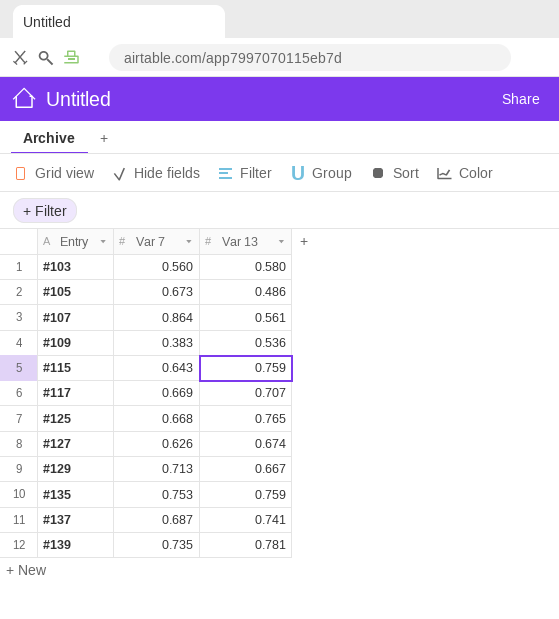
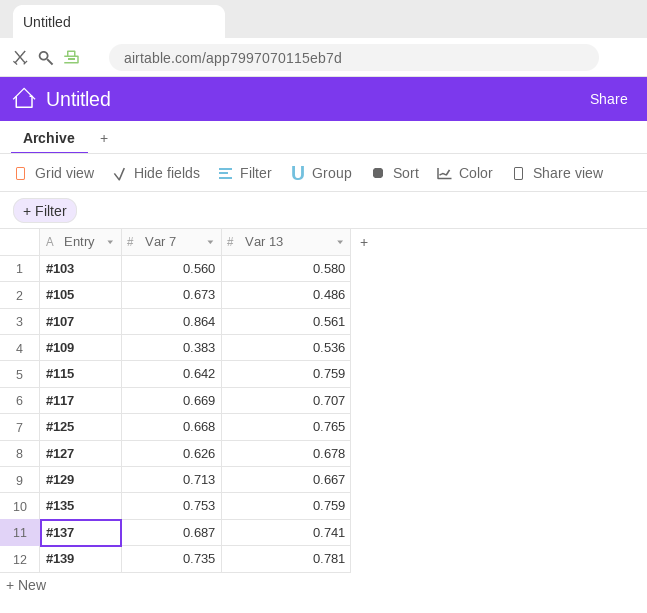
#115 | Var 7: 0.643 -> 0.642
#127 | Var 13: 0.674 -> 0.678

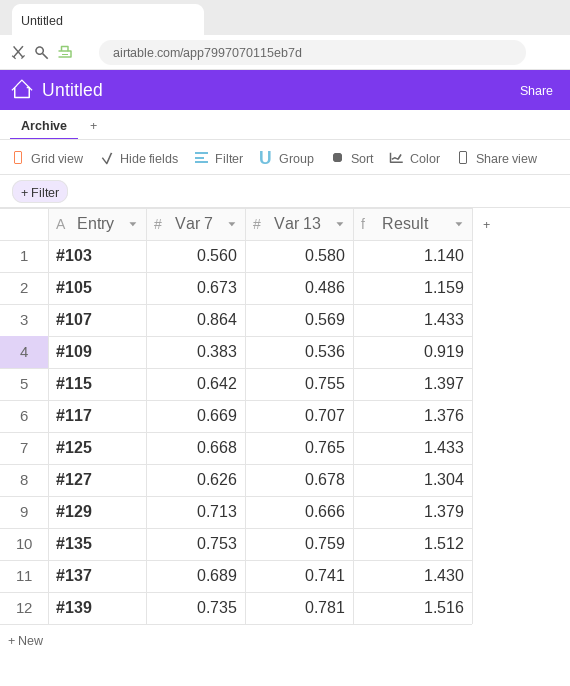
column Result | formula: none -> [Var 7] + [Var 13]
#107 | Var 13: 0.561 -> 0.569
#115 | Var 13: 0.759 -> 0.755
#129 | Var 13: 0.667 -> 0.666
#137 | Var 7: 0.687 -> 0.689

